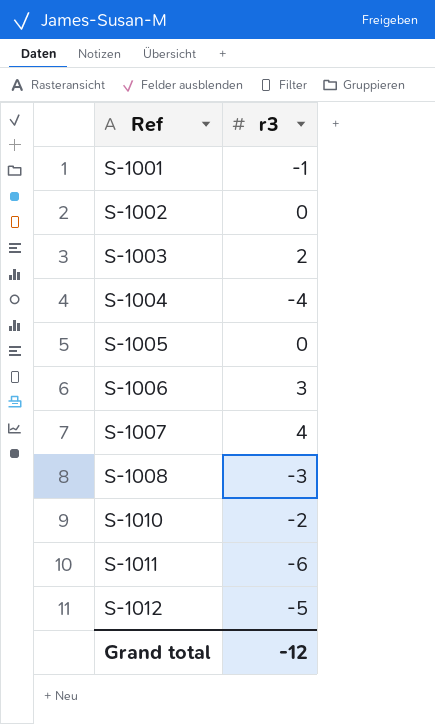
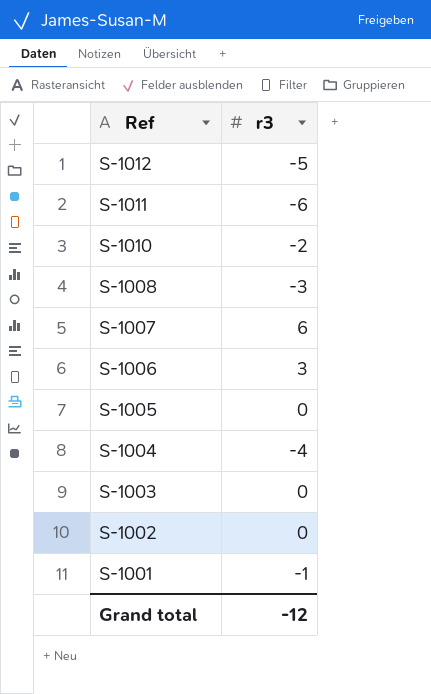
row order: Ref ascending -> Ref descending
S-1007 | r3: 4 -> 6
S-1003 | r3: 2 -> 0

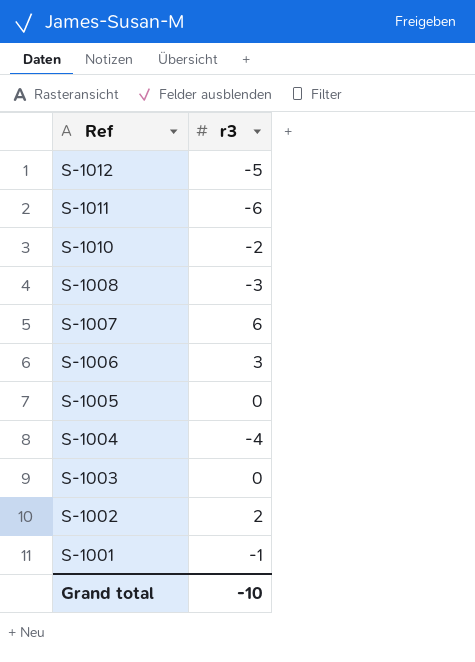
S-1002 | r3: 0 -> 2
Grand total | r3: -12 -> -10

